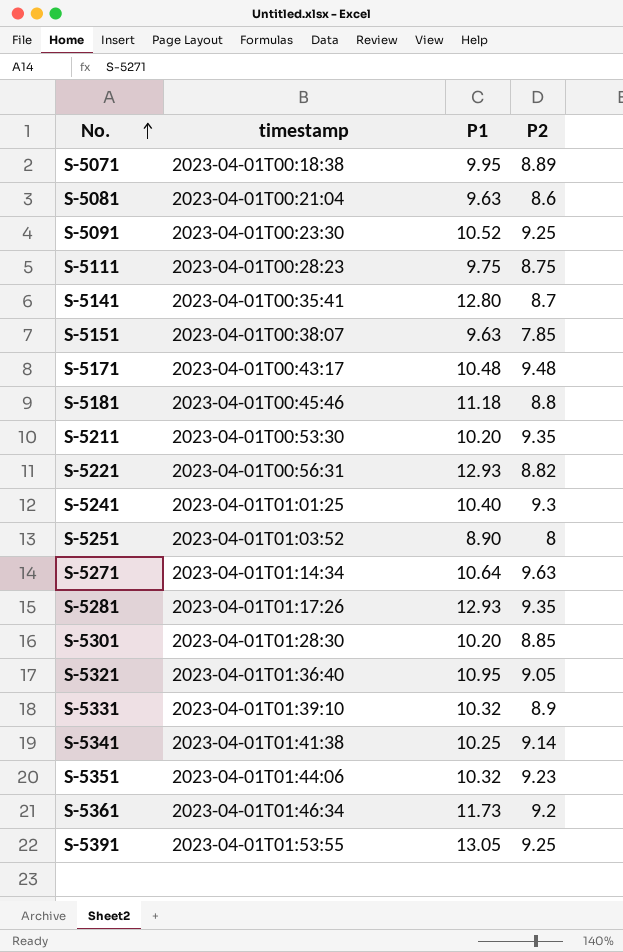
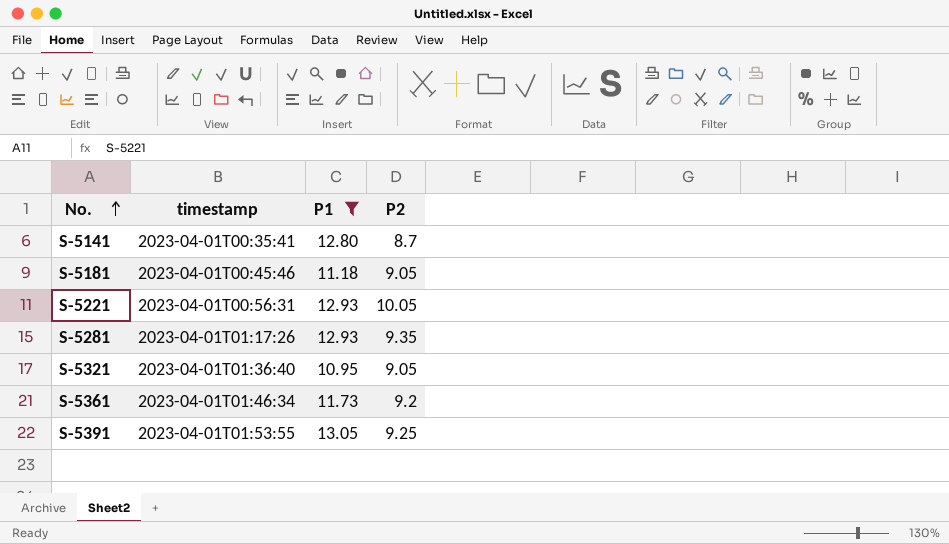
filter: none -> P1 >= 10.95
S-5181 | P2: 8.8 -> 9.05
S-5221 | P2: 8.82 -> 10.05

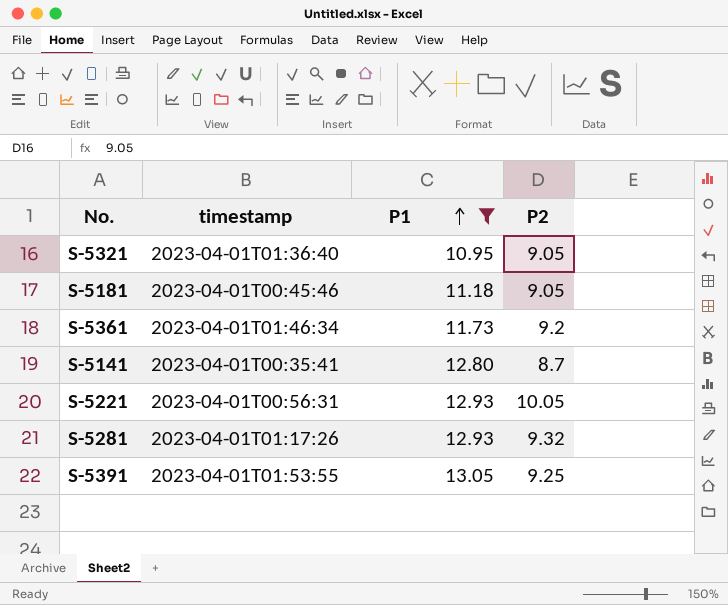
row order: No. ascending -> P1 ascending
S-5281 | P2: 9.35 -> 9.32

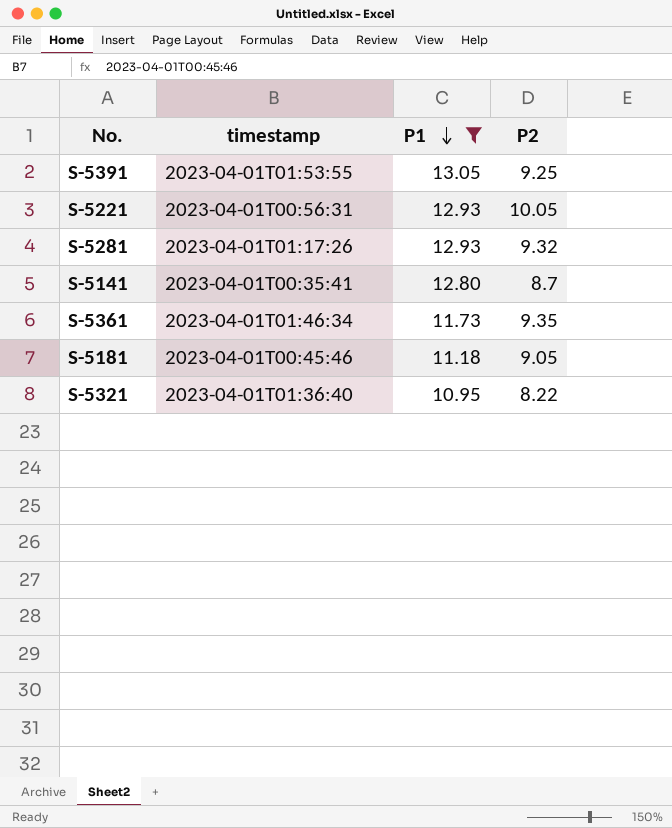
row order: P1 ascending -> P1 descending
S-5361 | P2: 9.2 -> 9.35
S-5321 | P2: 9.05 -> 8.22

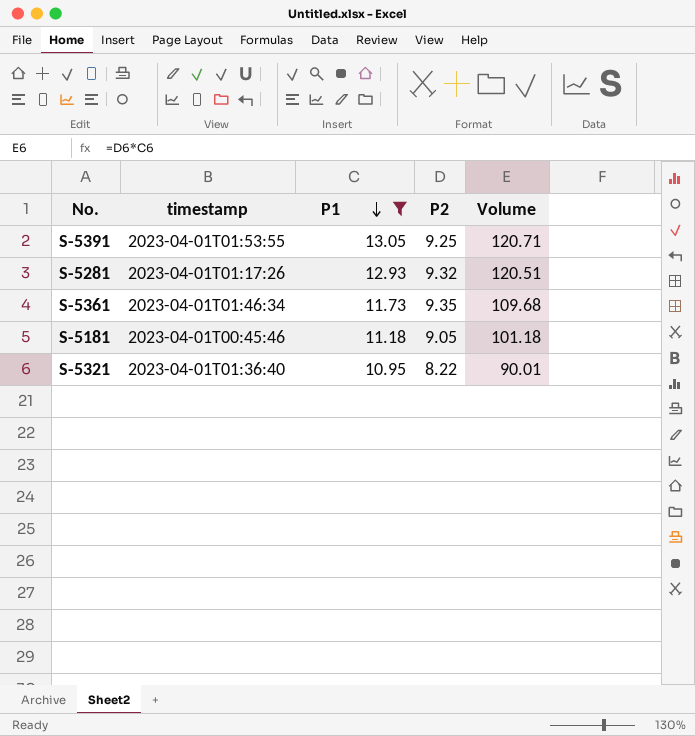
column Volume | formula: none -> [P1] * [P2]
row S-5221: 2023-04-01T00:56:31 | 12.93 | 10.05 -> none
row S-5141: 2023-04-01T00:35:41 | 12.80 | 8.7 -> none

